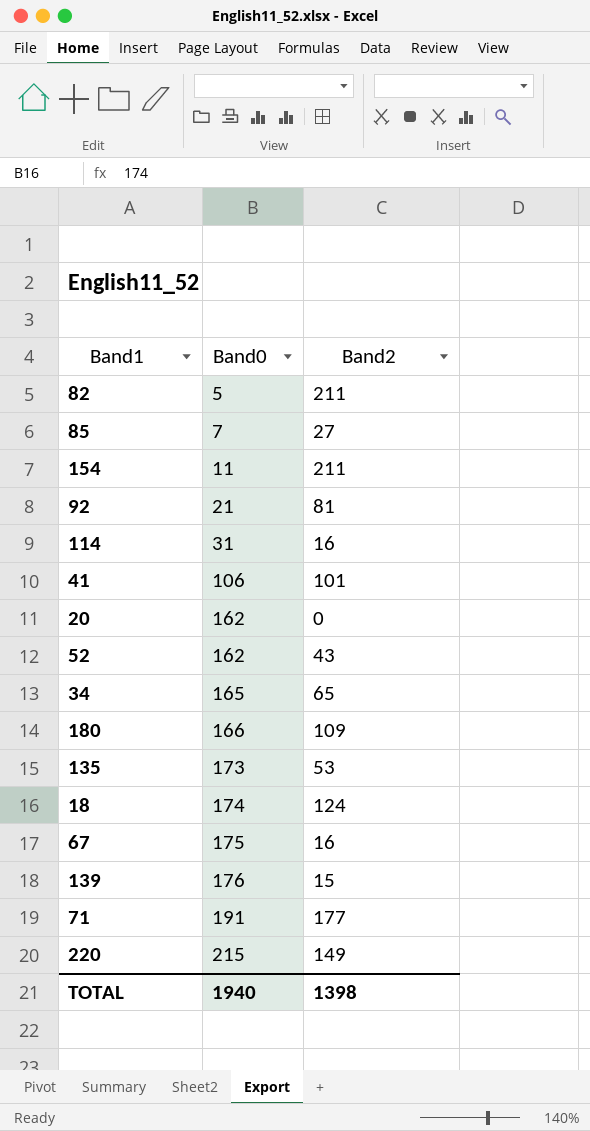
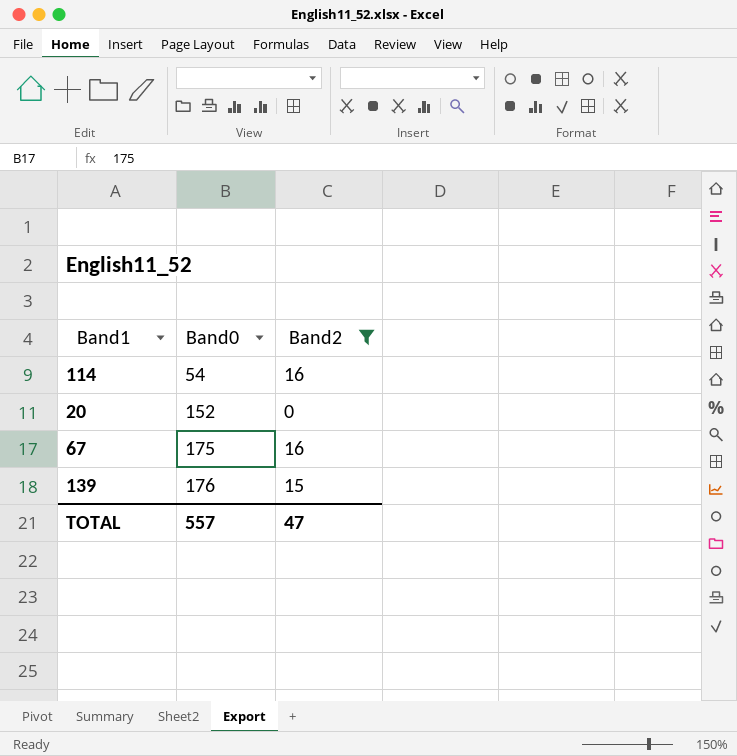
filter: none -> Band2 <= 16
114 | Band0: 31 -> 54
20 | Band0: 162 -> 152
TOTAL | Band0: 1940 -> 557
TOTAL | Band2: 1398 -> 47

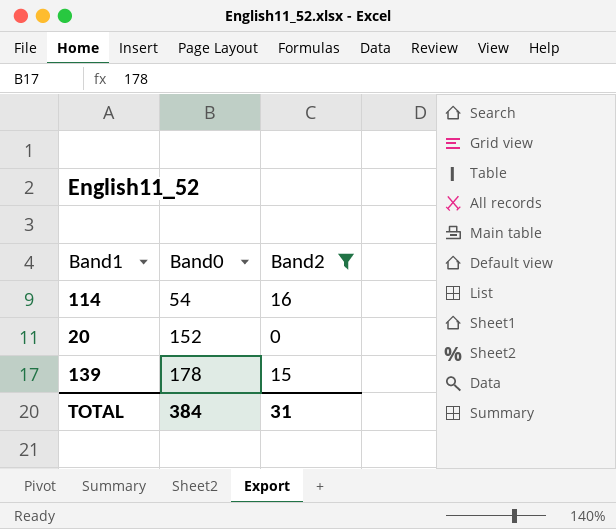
row 67: 175 | 16 -> none
139 | Band0: 176 -> 178
TOTAL | Band0: 557 -> 384
TOTAL | Band2: 47 -> 31

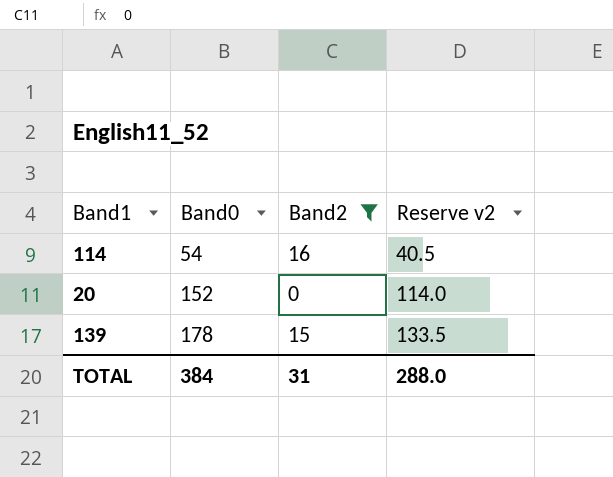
column Reserve v2 | formula: none -> [Band0] * 0.75

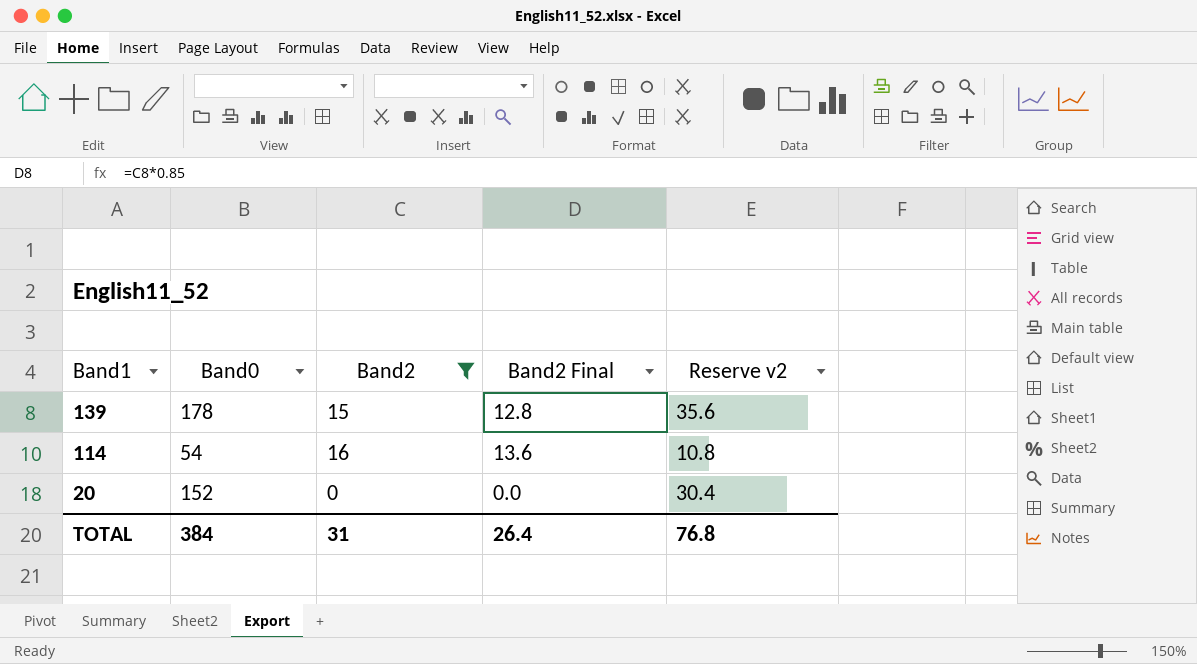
row order: Band0 ascending -> Band1 descending
column Band2 Final | formula: none -> [Band2] * 0.85
column Reserve v2 | formula: [Band0] * 0.75 -> [Band0] * 0.2
TOTAL | Reserve v2: 288.0 -> 76.8

